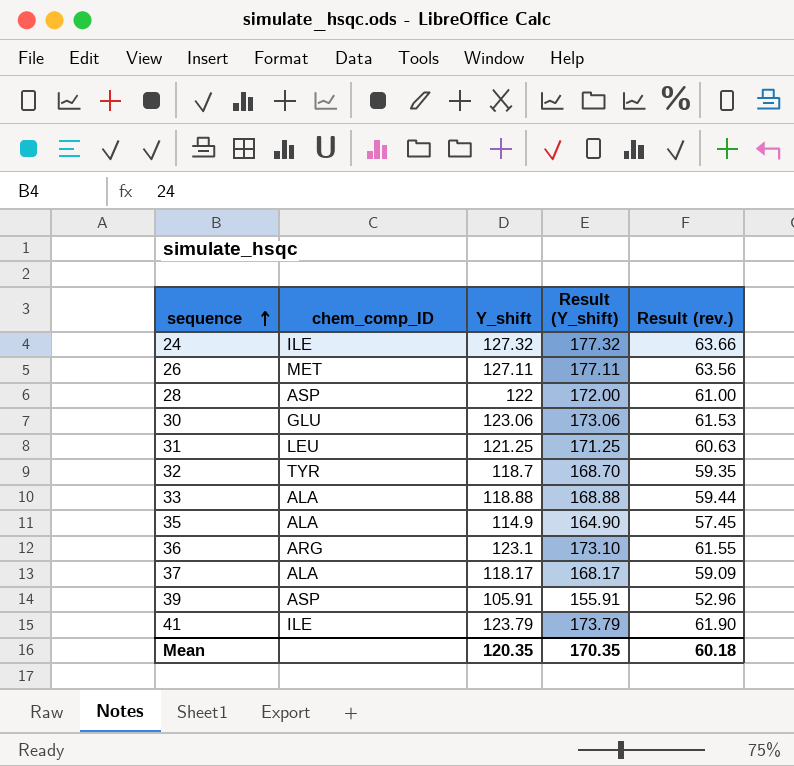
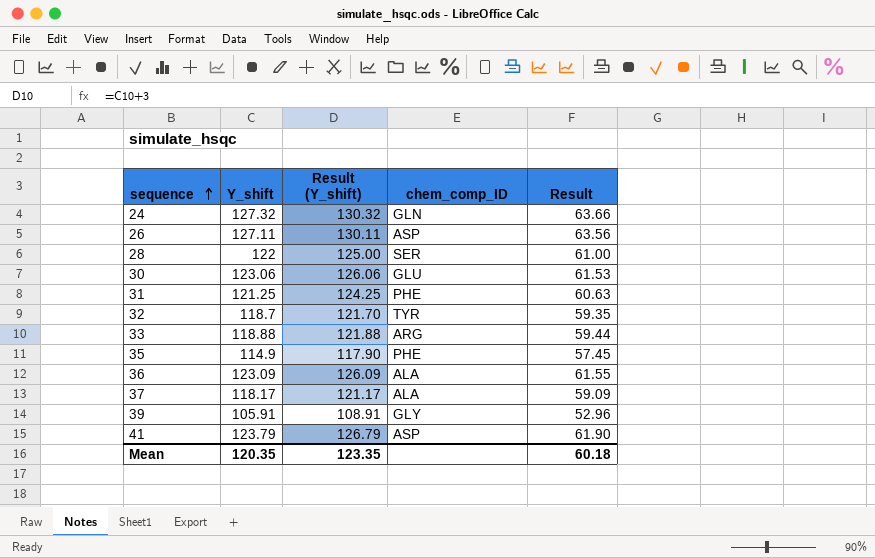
column Result (Y_shift) | formula: [Y_shift] + 50 -> [Y_shift] + 3
column chem_comp_ID | position: 2 -> 4
column name: Result (rev.) -> Result
24 | chem_comp_ID: ILE -> GLN
26 | chem_comp_ID: MET -> ASP
28 | chem_comp_ID: ASP -> SER
31 | chem_comp_ID: LEU -> PHE
33 | chem_comp_ID: ALA -> ARG
35 | chem_comp_ID: ALA -> PHE
36 | Y_shift: 123.1 -> 123.09
36 | chem_comp_ID: ARG -> ALA
39 | chem_comp_ID: ASP -> GLY
41 | chem_comp_ID: ILE -> ASP
Mean | Result (Y_shift): 170.35 -> 123.35

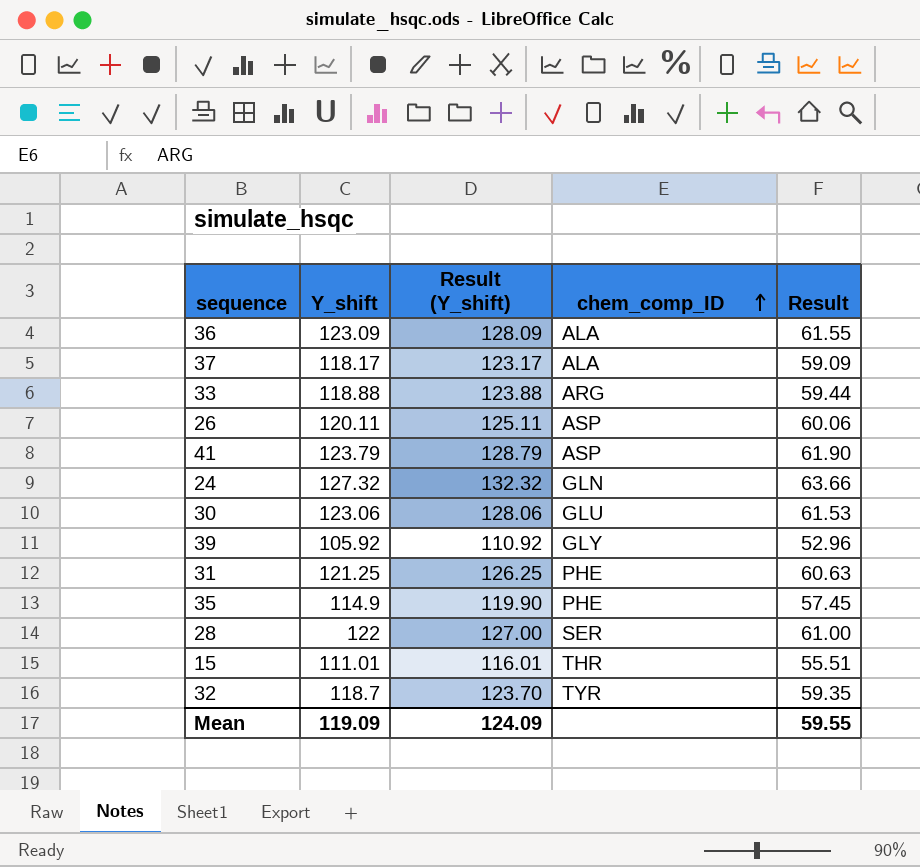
row order: sequence ascending -> chem_comp_ID ascending
column Result (Y_shift) | formula: [Y_shift] + 3 -> [Y_shift] + 5
26 | Y_shift: 127.11 -> 120.11
26 | Result: 63.56 -> 60.06
39 | Y_shift: 105.91 -> 105.92
row 15: none -> 111.01 | 116.01 | THR | 55.51
Mean | Y_shift: 120.35 -> 119.09
Mean | Result (Y_shift): 123.35 -> 124.09
Mean | Result: 60.18 -> 59.55

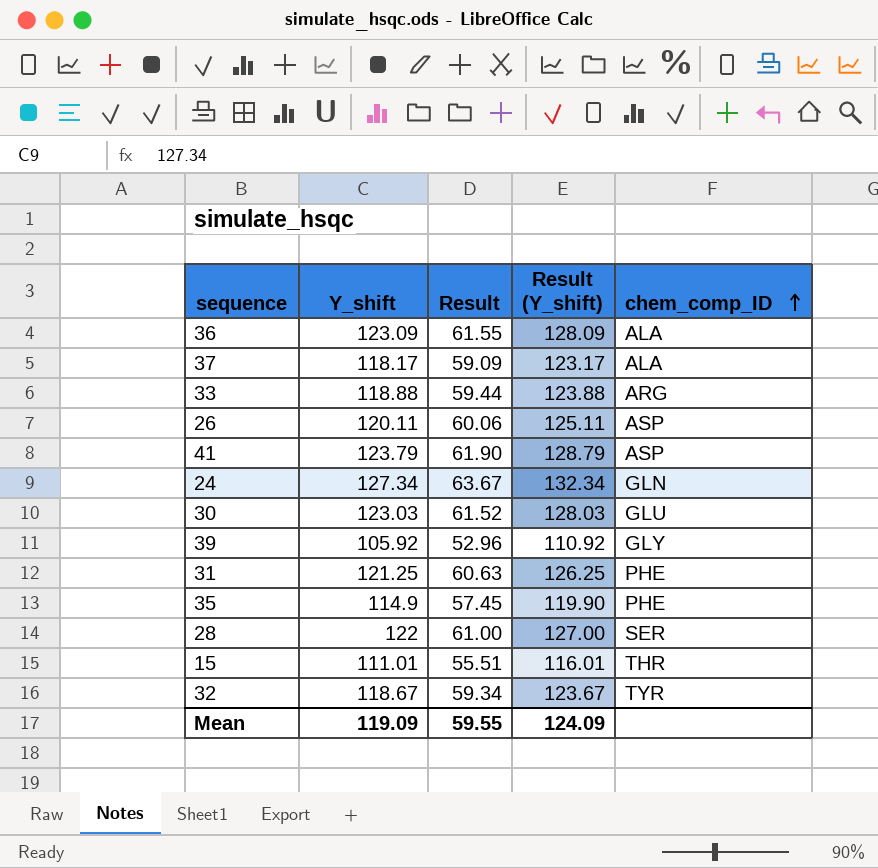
column Result | position: 5 -> 3
24 | Y_shift: 127.32 -> 127.34
24 | Result: 63.66 -> 63.67
24 | Result (Y_shift): 132.32 -> 132.34
30 | Y_shift: 123.06 -> 123.03
30 | Result: 61.53 -> 61.52
30 | Result (Y_shift): 128.06 -> 128.03
32 | Y_shift: 118.7 -> 118.67
32 | Result: 59.35 -> 59.34
32 | Result (Y_shift): 123.70 -> 123.67

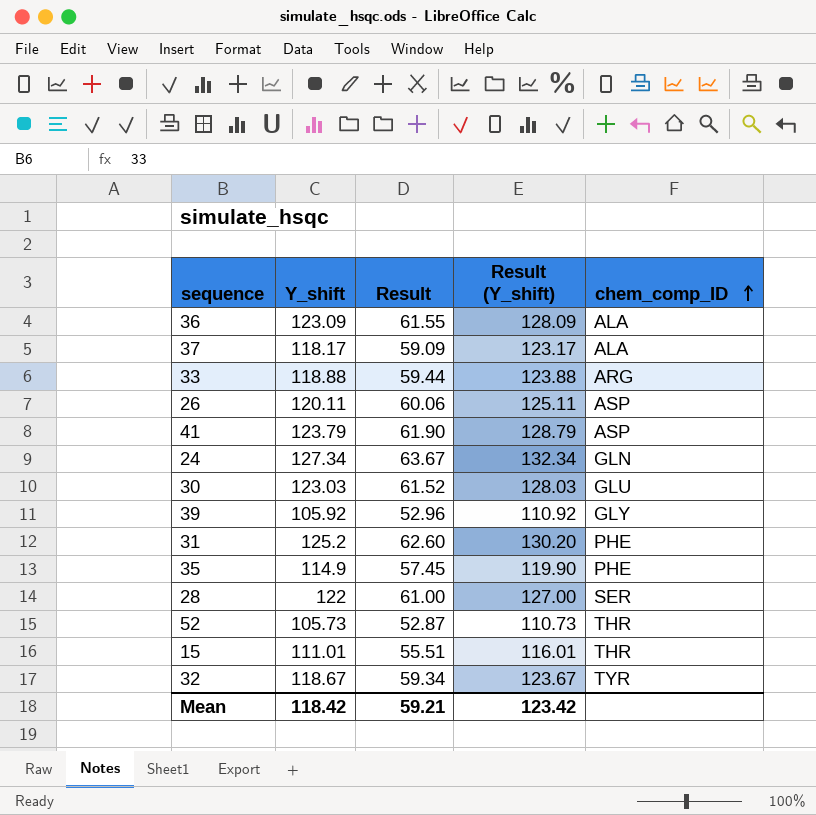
31 | Y_shift: 121.25 -> 125.2
31 | Result: 60.63 -> 62.60
31 | Result (Y_shift): 126.25 -> 130.20
row 52: none -> 105.73 | 52.87 | 110.73 | THR
Mean | Y_shift: 119.09 -> 118.42
Mean | Result: 59.55 -> 59.21
Mean | Result (Y_shift): 124.09 -> 123.42

